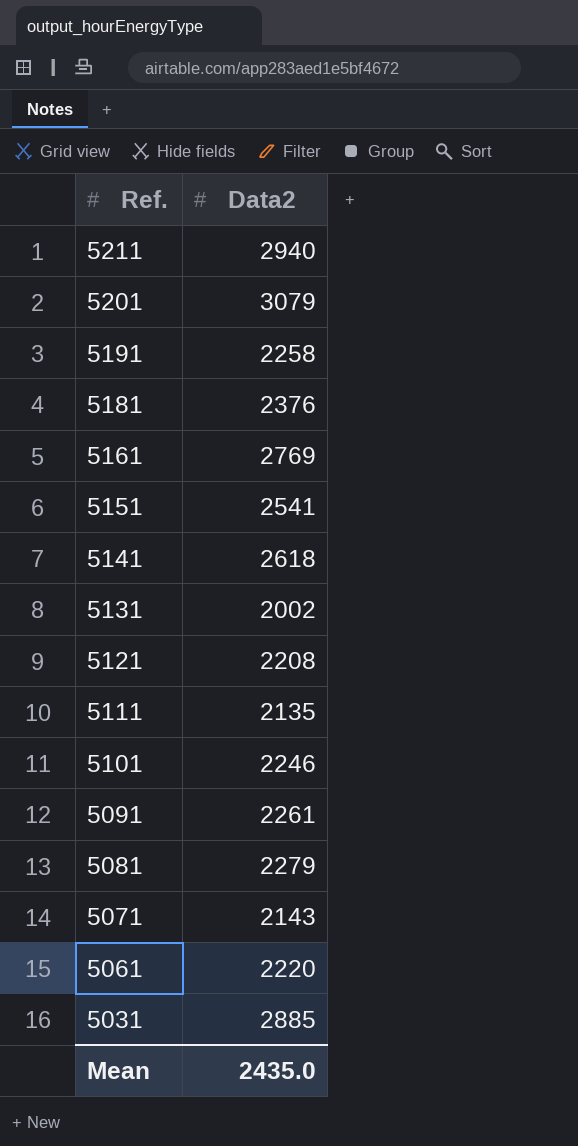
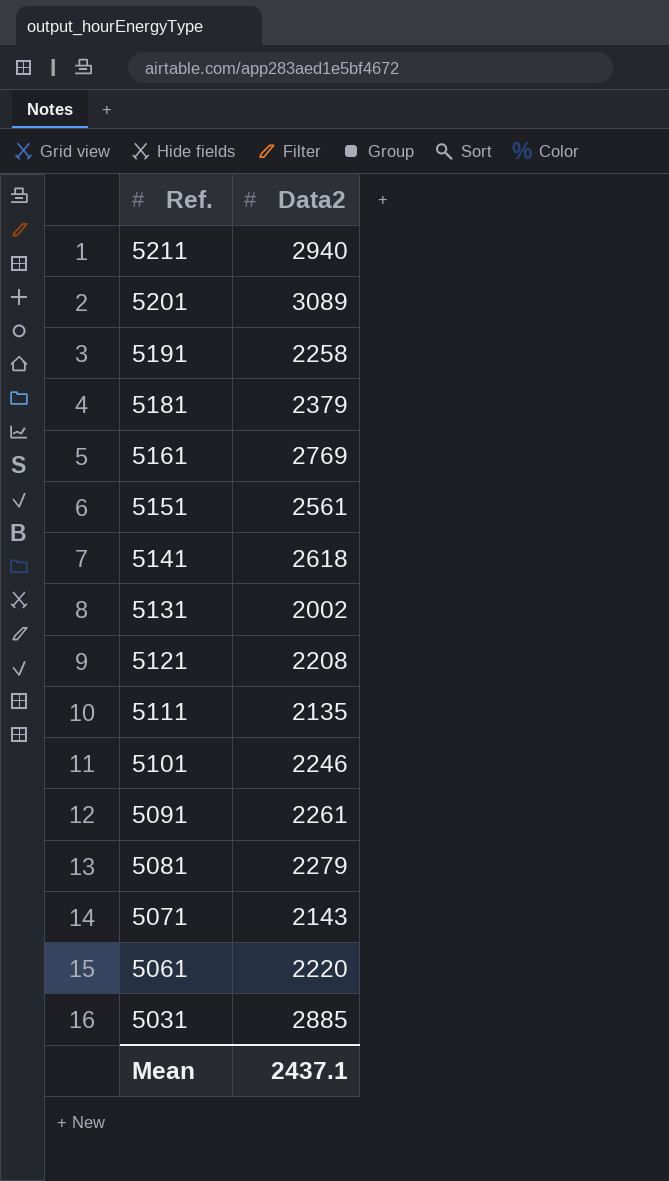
5201 | Data2: 3079 -> 3089
5181 | Data2: 2376 -> 2379
5151 | Data2: 2541 -> 2561
Mean | Data2: 2435.0 -> 2437.1

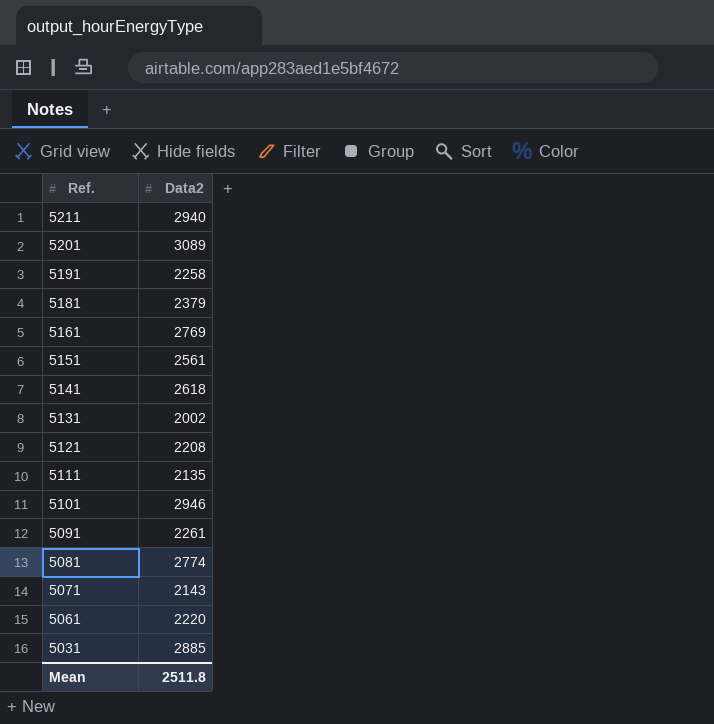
5101 | Data2: 2246 -> 2946
5081 | Data2: 2279 -> 2774
Mean | Data2: 2437.1 -> 2511.8

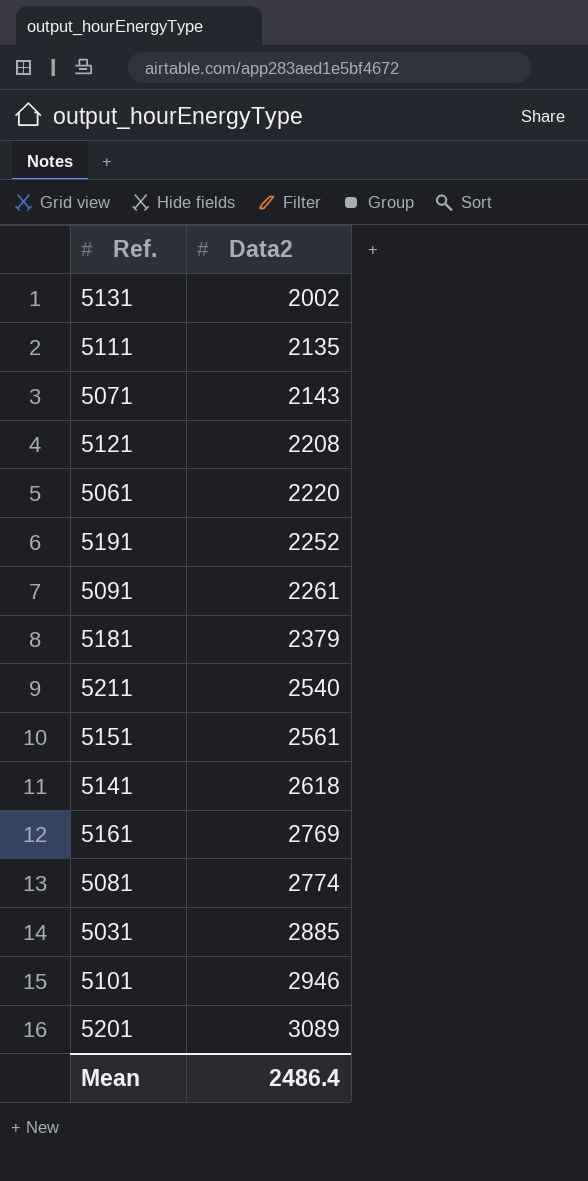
row order: Ref. descending -> Data2 ascending
5191 | Data2: 2258 -> 2252
5211 | Data2: 2940 -> 2540
Mean | Data2: 2511.8 -> 2486.4

